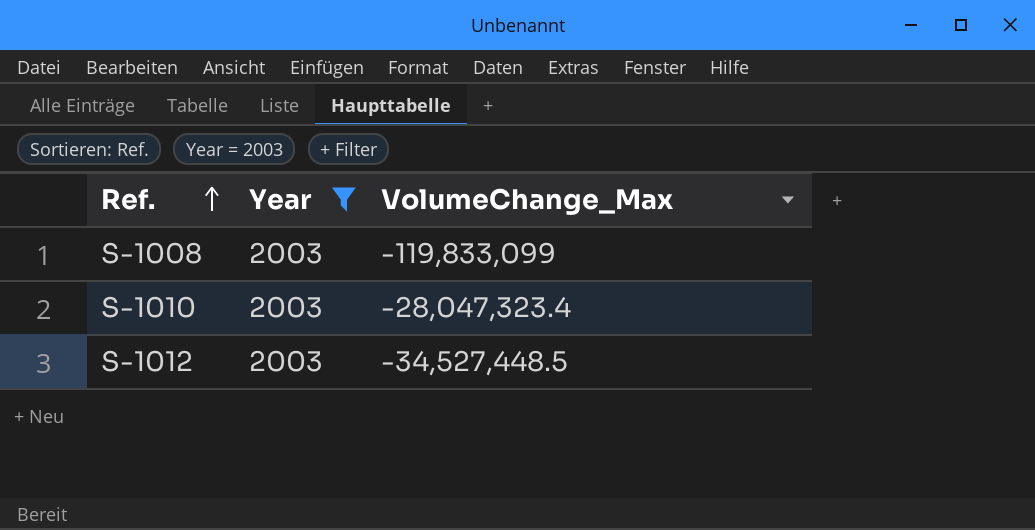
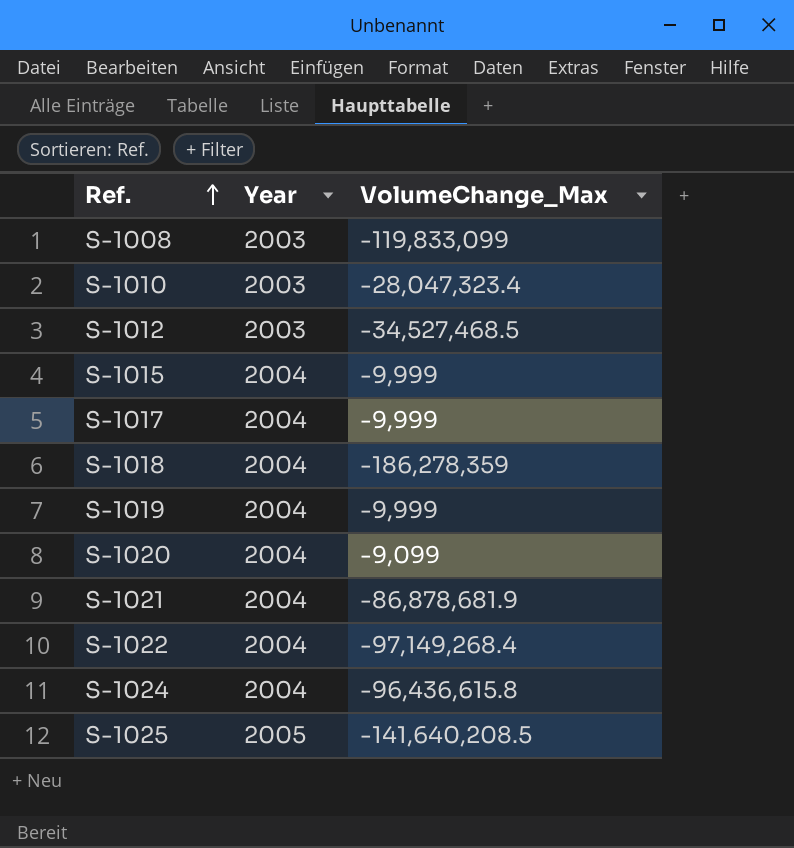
filter: Year = 2003 -> none
S-1012 | VolumeChange_Max: -34,527,448.5 -> -34,527,468.5

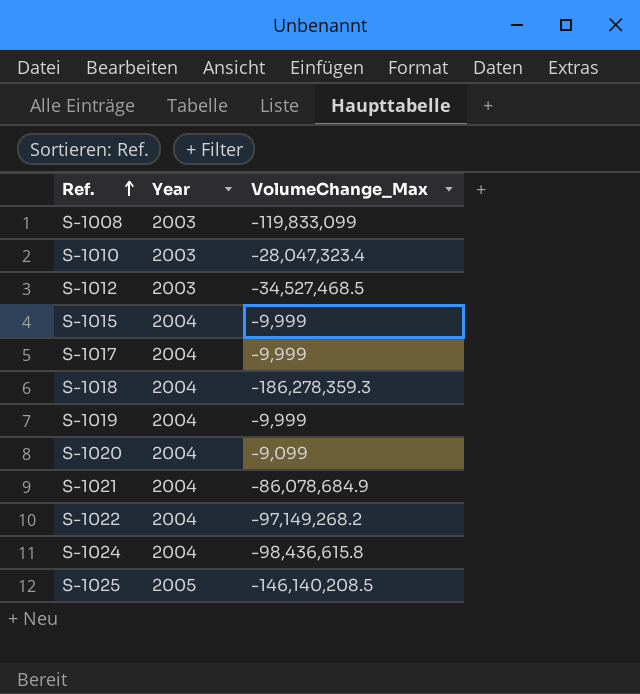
S-1018 | VolumeChange_Max: -186,278,359 -> -186,278,359.3
S-1021 | VolumeChange_Max: -86,878,681.9 -> -86,078,684.9
S-1022 | VolumeChange_Max: -97,149,268.4 -> -97,149,268.2
S-1024 | VolumeChange_Max: -96,436,615.8 -> -98,436,615.8
S-1025 | VolumeChange_Max: -141,640,208.5 -> -146,140,208.5

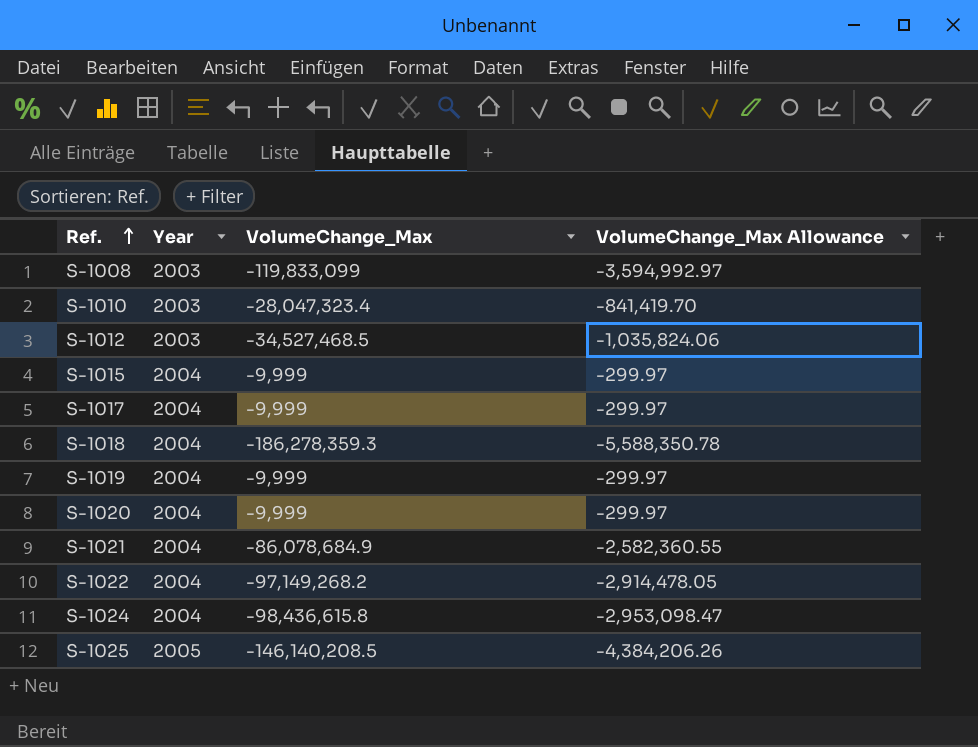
column VolumeChange_Max Allowance | formula: none -> [VolumeChange_Max] * 0.03
S-1020 | VolumeChange_Max: -9,099 -> -9,999

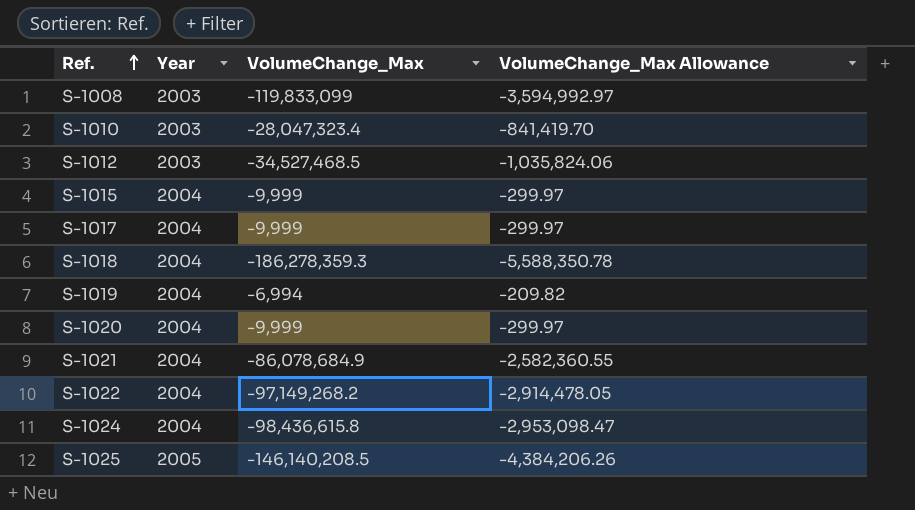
S-1019 | VolumeChange_Max: -9,999 -> -6,994
S-1019 | VolumeChange_Max Allowance: -299.97 -> -209.82

